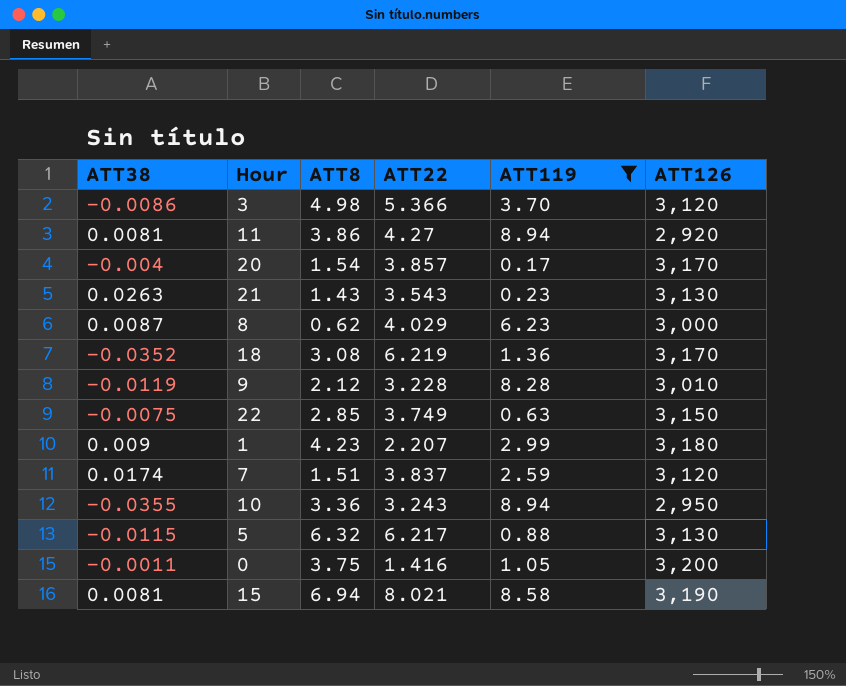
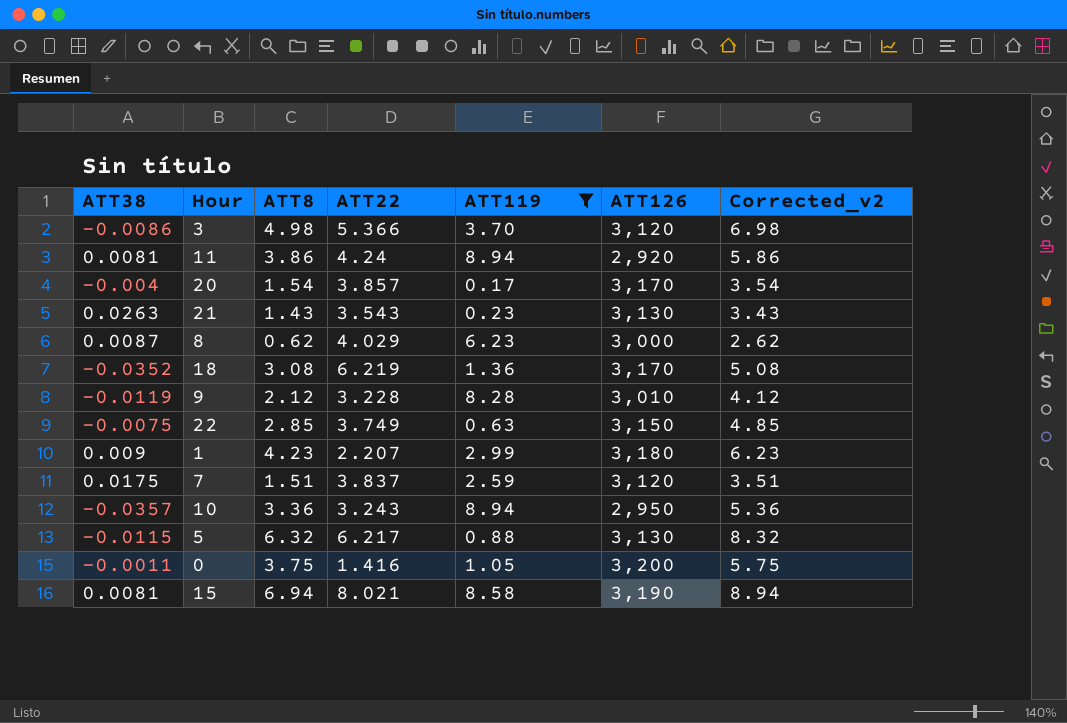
column Corrected_v2 | formula: none -> [ATT8] + 2
11 | ATT22: 4.27 -> 4.24
7 | ATT38: 0.0174 -> 0.0175
10 | ATT38: -0.0355 -> -0.0357

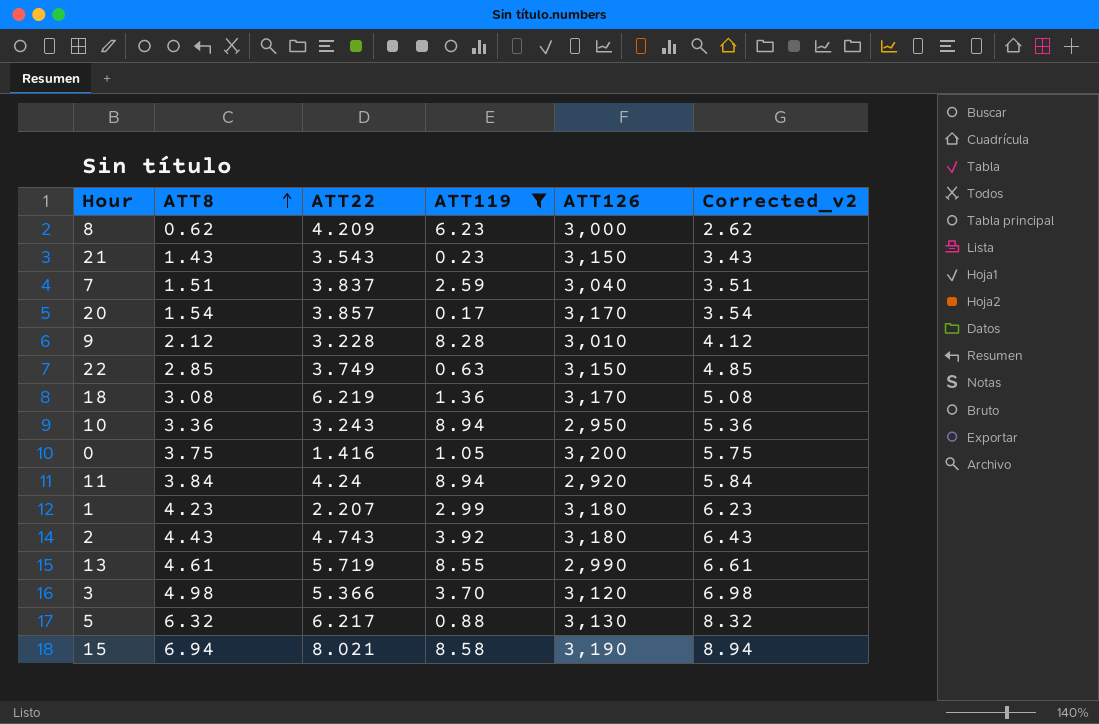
row order: none -> ATT8 ascending
column ATT38 | position: 1 -> none
8 | ATT22: 4.029 -> 4.209
21 | ATT126: 3,130 -> 3,150
7 | ATT126: 3,120 -> 3,040
11 | ATT8: 3.86 -> 3.84
11 | Corrected_v2: 5.86 -> 5.84
row 2: none -> 4.43 | 4.743 | 3.92 | 3,180 | 6.43
row 13: none -> 4.61 | 5.719 | 8.55 | 2,990 | 6.61

